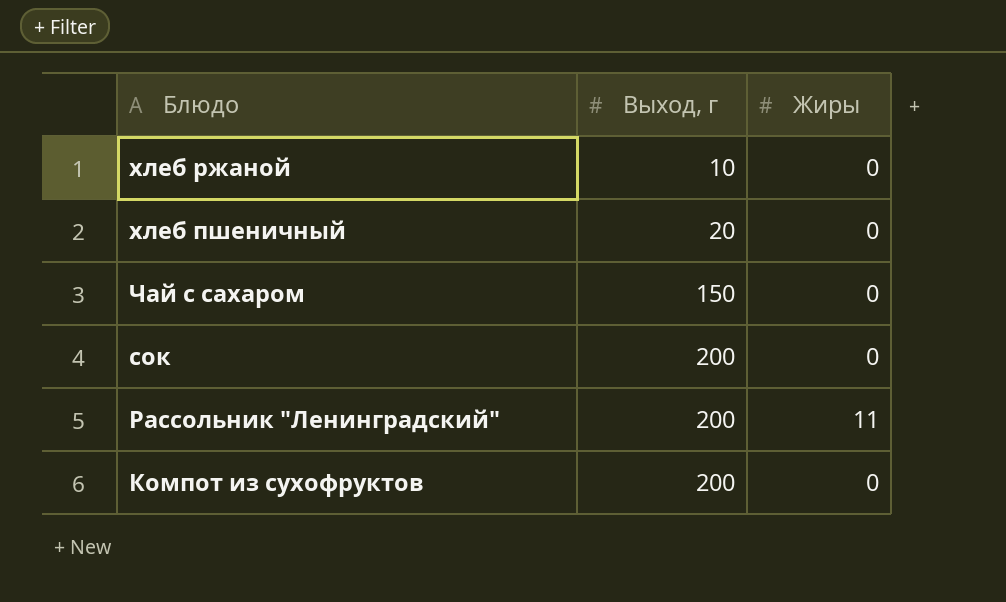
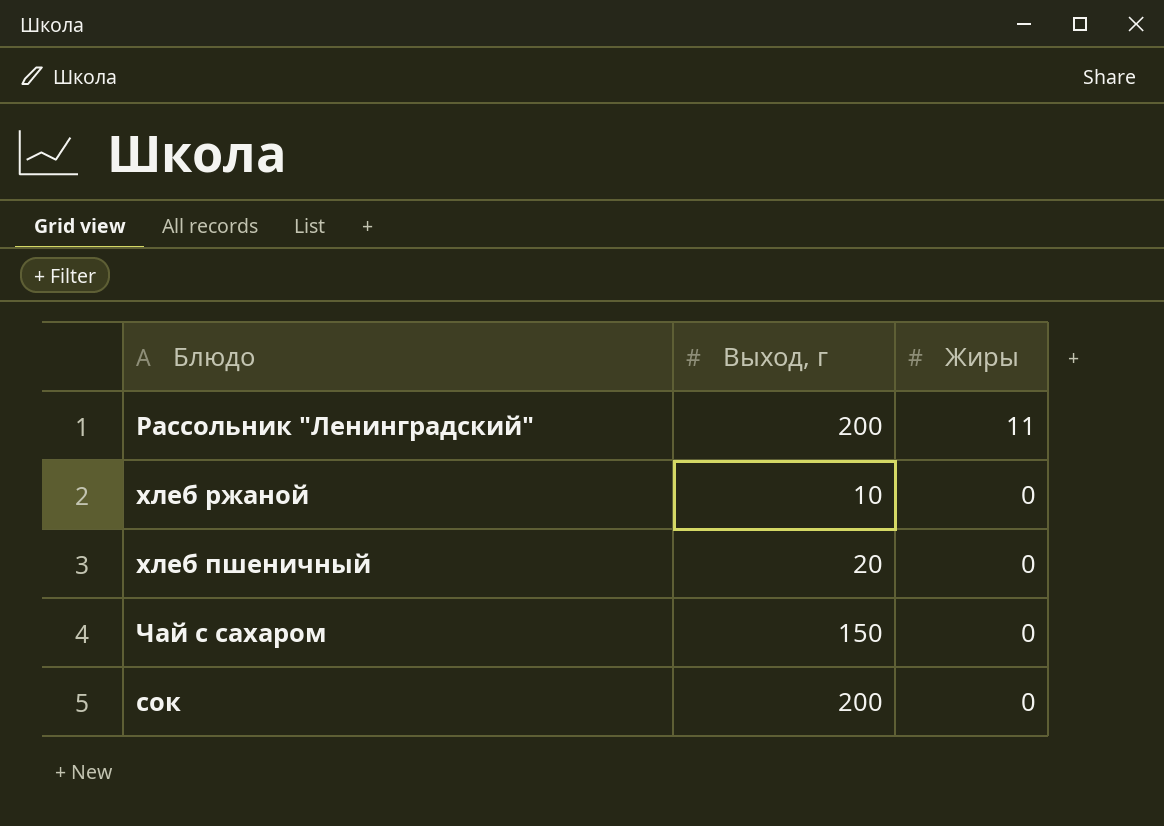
row order: Выход, г ascending -> Жиры descending
row Компот из сухофруктов: 200 | 0 -> none

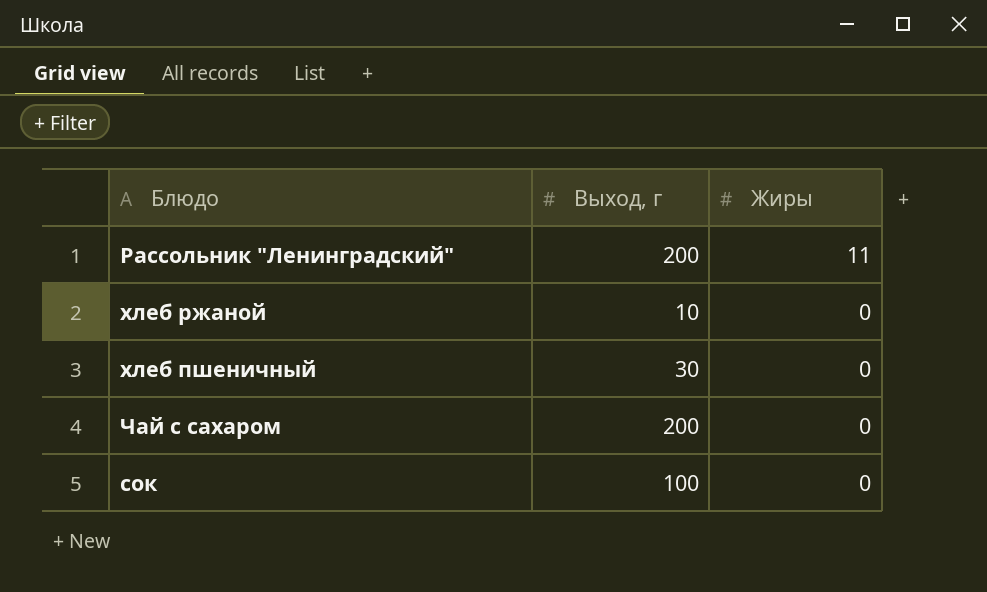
хлеб пшеничный | Выход, г: 20 -> 30
Чай с сахаром | Выход, г: 150 -> 200
сок | Выход, г: 200 -> 100

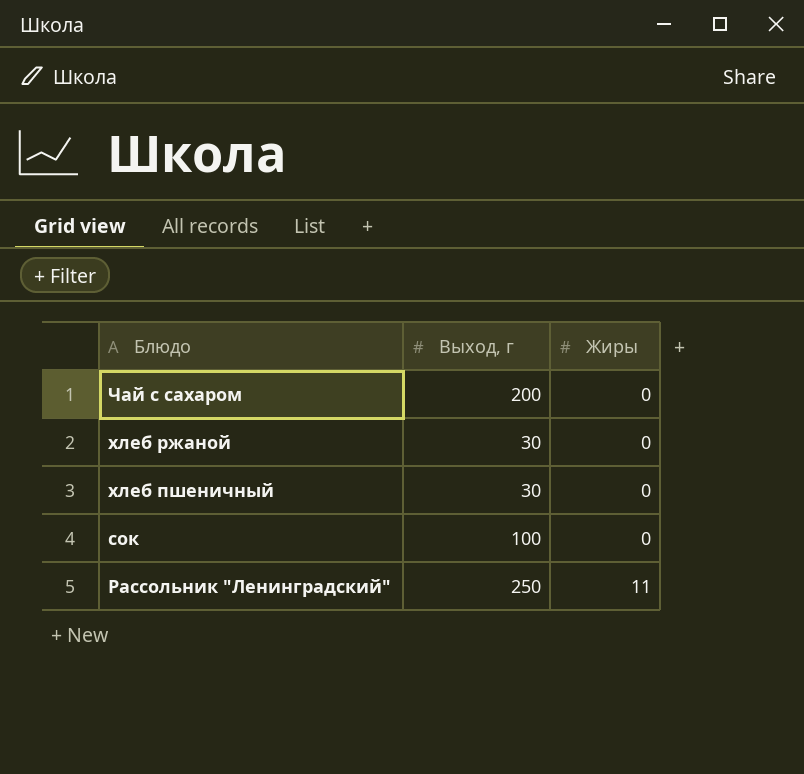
row order: Жиры descending -> Блюдо descending
хлеб ржаной | Выход, г: 10 -> 30
Рассольник "Ленинградский" | Выход, г: 200 -> 250

